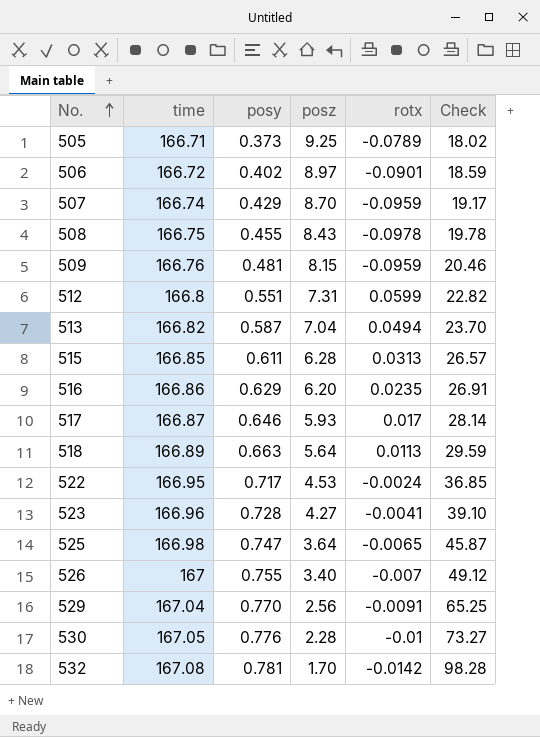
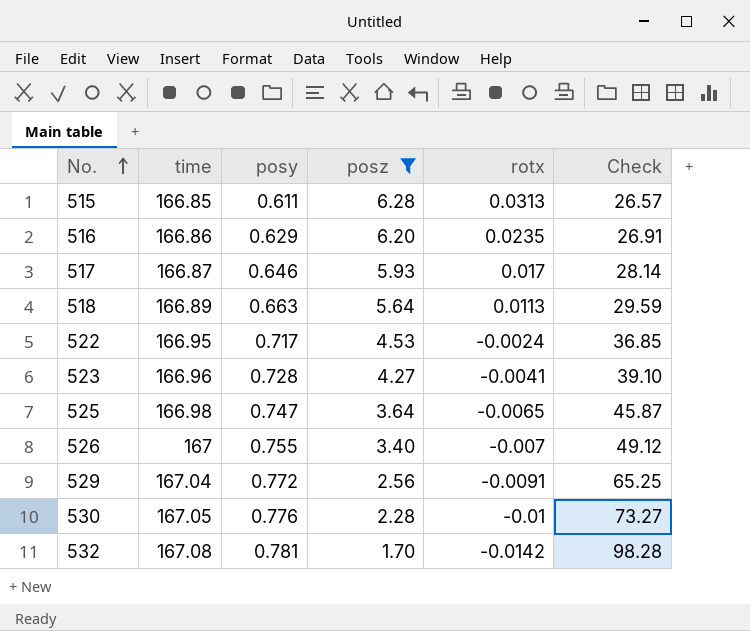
filter: none -> posz <= 6.28
529 | posy: 0.770 -> 0.772

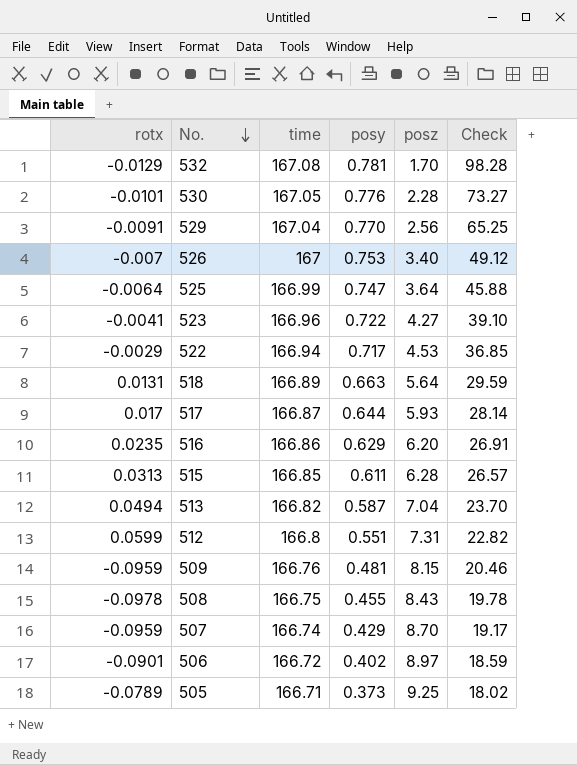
filter: posz <= 6.28 -> none
row order: No. ascending -> No. descending
column rotx | position: 5 -> 1
532 | rotx: -0.0142 -> -0.0129
530 | rotx: -0.01 -> -0.0101
529 | posy: 0.772 -> 0.770
526 | posy: 0.755 -> 0.753
525 | rotx: -0.0065 -> -0.0064
525 | time: 166.98 -> 166.99
525 | Check: 45.87 -> 45.88
523 | posy: 0.728 -> 0.722
522 | rotx: -0.0024 -> -0.0029
522 | time: 166.95 -> 166.94
518 | rotx: 0.0113 -> 0.0131
517 | posy: 0.646 -> 0.644

